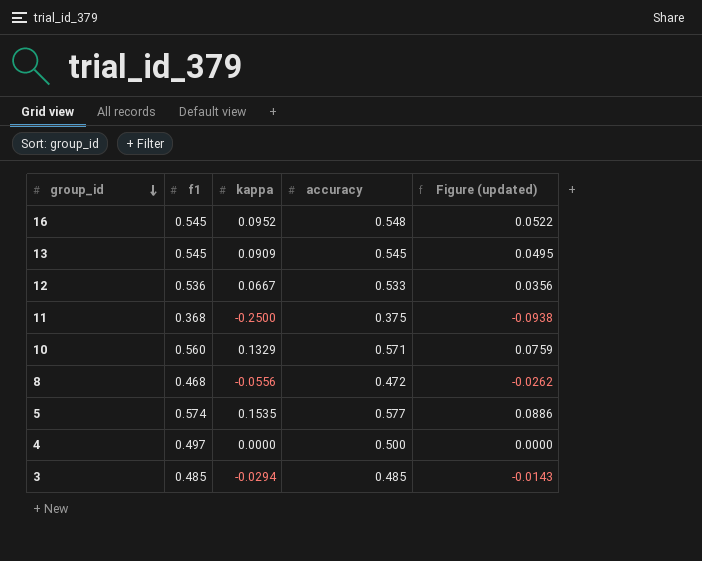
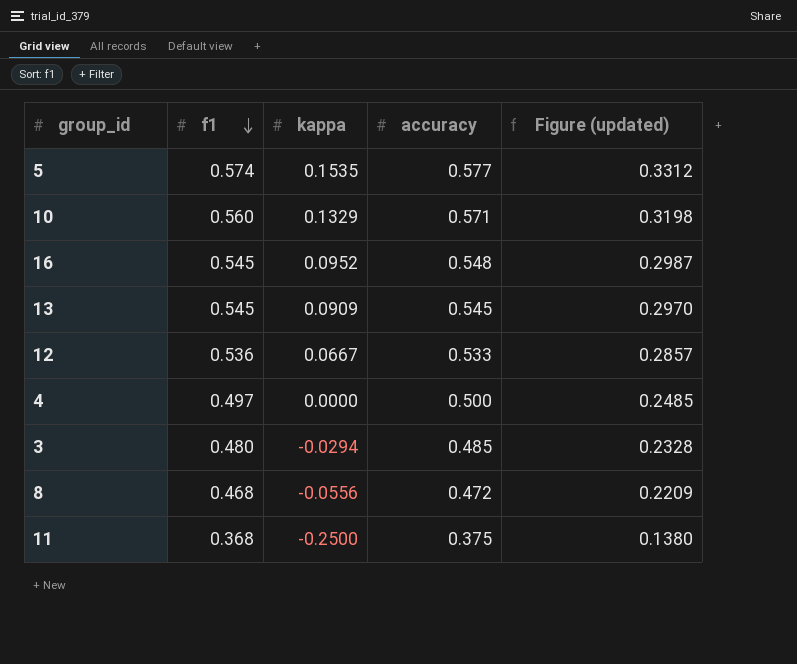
row order: group_id descending -> f1 descending
column Figure (updated) | formula: [kappa] * [accuracy] -> [f1] * [accuracy]
3 | f1: 0.485 -> 0.480

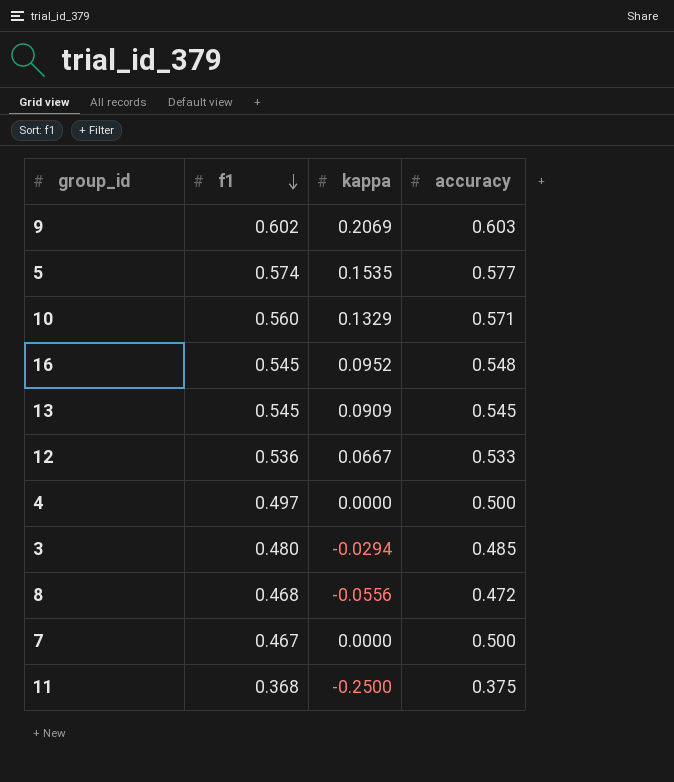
column Figure (updated) | formula: [f1] * [accuracy] -> none
row 9: none -> 0.602 | 0.2069 | 0.603
row 7: none -> 0.467 | 0.0000 | 0.500

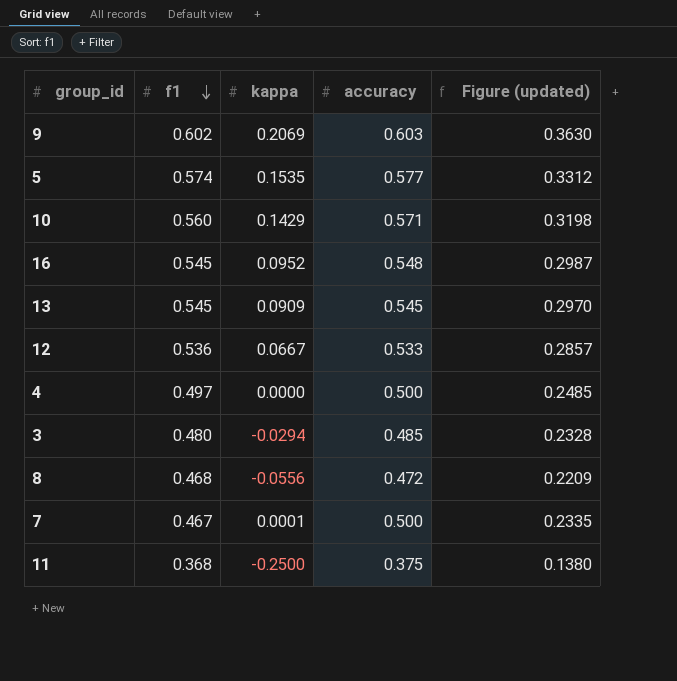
column Figure (updated) | formula: none -> [f1] * [accuracy]
10 | kappa: 0.1329 -> 0.1429
7 | kappa: 0.0000 -> 0.0001

